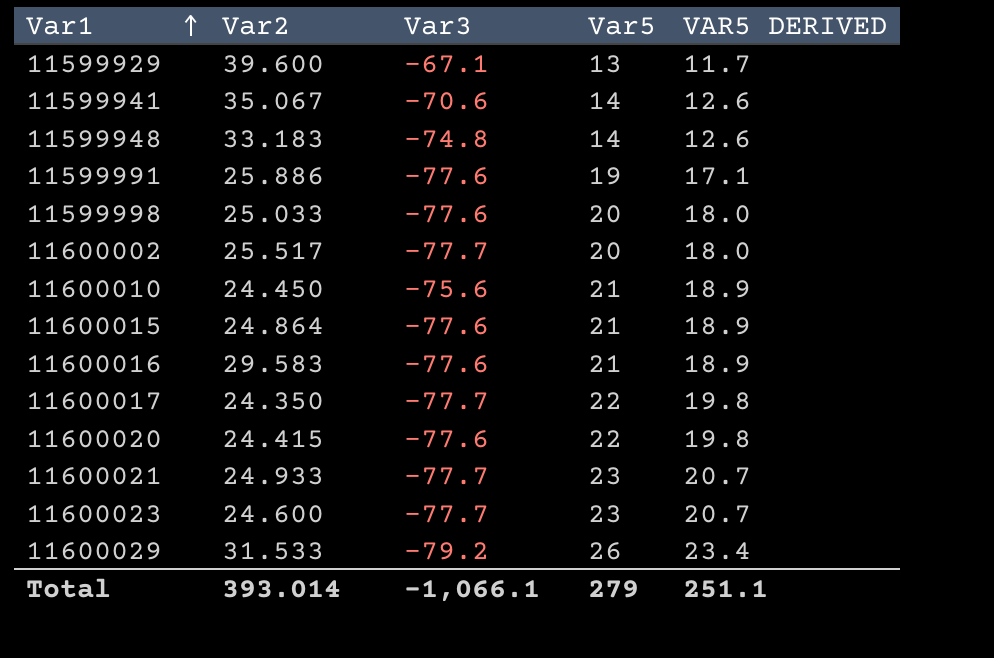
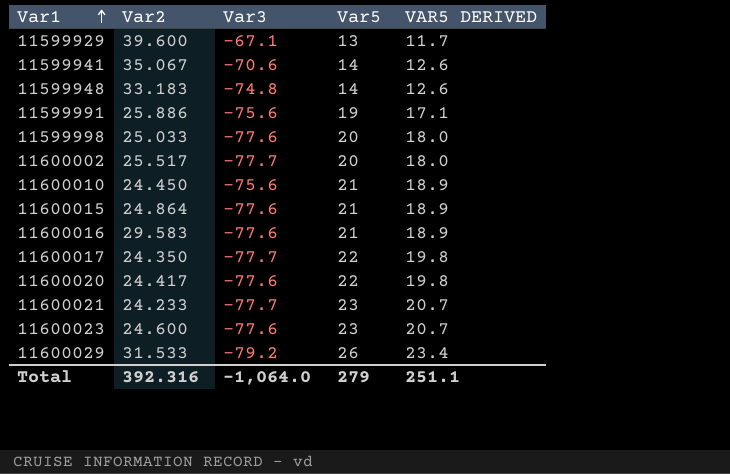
11599991 | Var3: -77.6 -> -75.6
11600020 | Var2: 24.415 -> 24.417
11600021 | Var2: 24.933 -> 24.233
11600023 | Var3: -77.7 -> -77.6
Total | Var2: 393.014 -> 392.316
Total | Var3: -1,066.1 -> -1,064.0

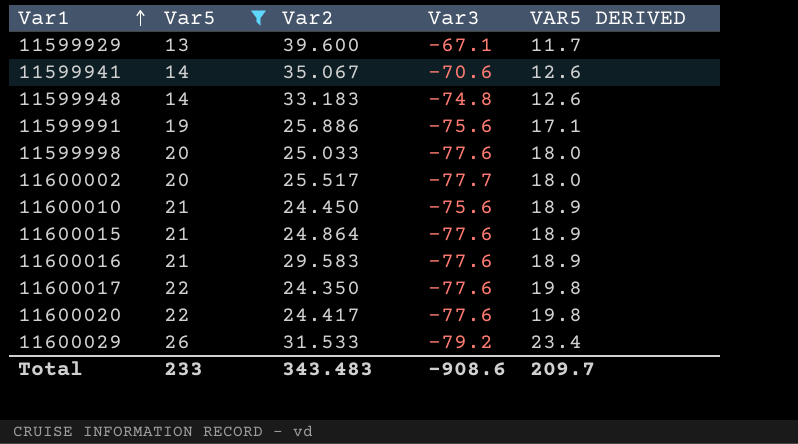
filter: none -> Var5 != 23
column Var5 | position: 4 -> 2
11600017 | Var3: -77.7 -> -77.6
Total | Var5: 279 -> 233
Total | Var2: 392.316 -> 343.483
Total | Var3: -1,064.0 -> -908.6
Total | VAR5 DERIVED: 251.1 -> 209.7

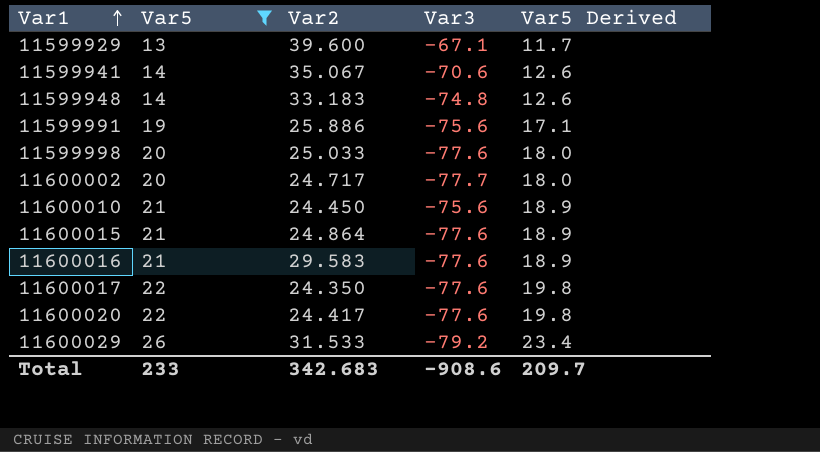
column name: VAR5 DERIVED -> Var5 Derived
11600002 | Var2: 25.517 -> 24.717
Total | Var2: 343.483 -> 342.683

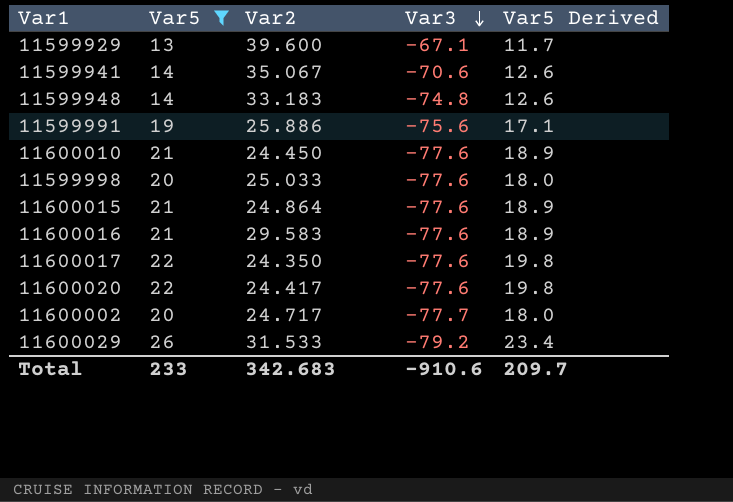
row order: Var1 ascending -> Var3 descending
11600010 | Var3: -75.6 -> -77.6
Total | Var3: -908.6 -> -910.6

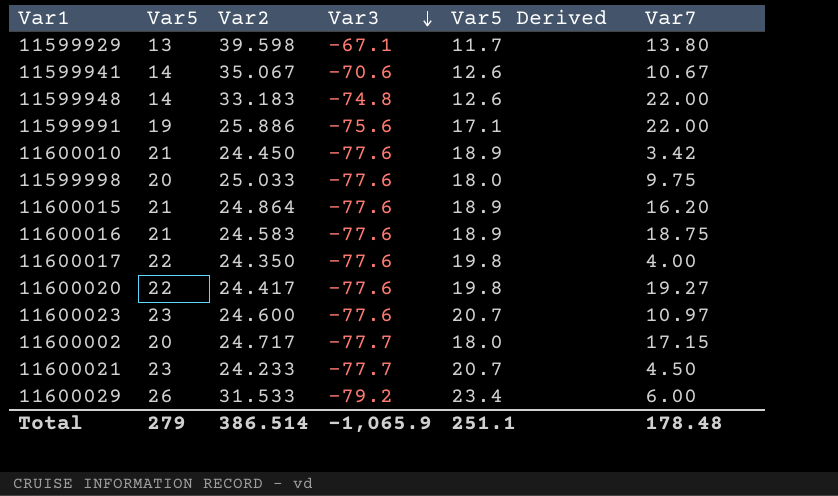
filter: Var5 != 23 -> none
column Var7 | position: none -> 6
11599929 | Var2: 39.600 -> 39.598
11600016 | Var2: 29.583 -> 24.583
Total | Var5: 233 -> 279
Total | Var2: 342.683 -> 386.514
Total | Var3: -910.6 -> -1,065.9
Total | Var5 Derived: 209.7 -> 251.1

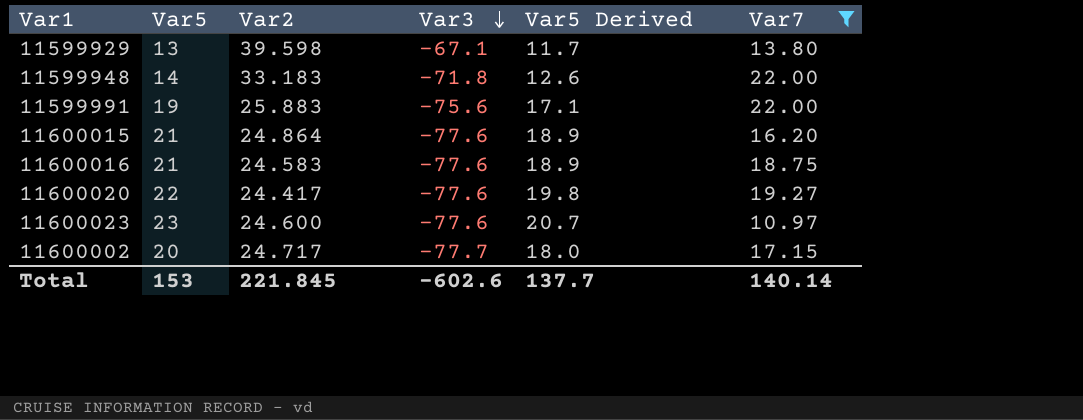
filter: none -> Var7 >= 10.97
11599948 | Var3: -74.8 -> -71.8
11599991 | Var2: 25.886 -> 25.883
Total | Var5: 279 -> 153
Total | Var2: 386.514 -> 221.845
Total | Var3: -1,065.9 -> -602.6
Total | Var5 Derived: 251.1 -> 137.7
Total | Var7: 178.48 -> 140.14

